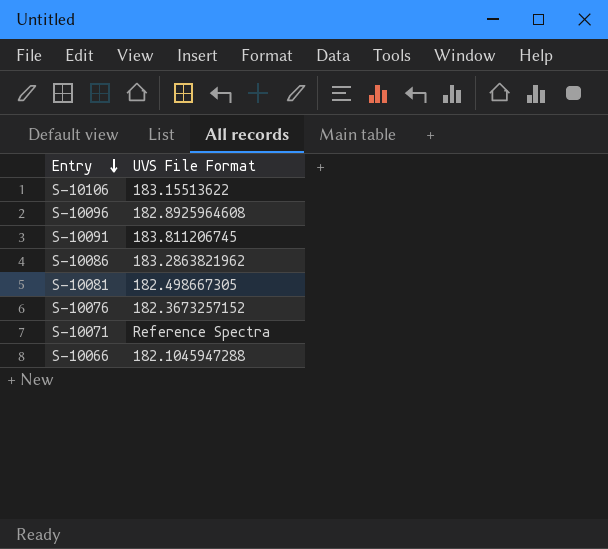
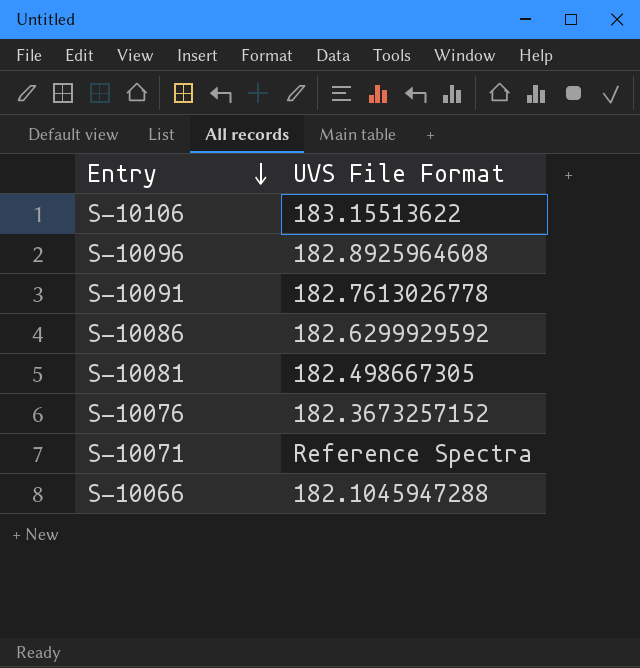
S-10091 | UVS File Format: 183.811206745 -> 182.7613026778
S-10086 | UVS File Format: 183.2863821962 -> 182.6299929592

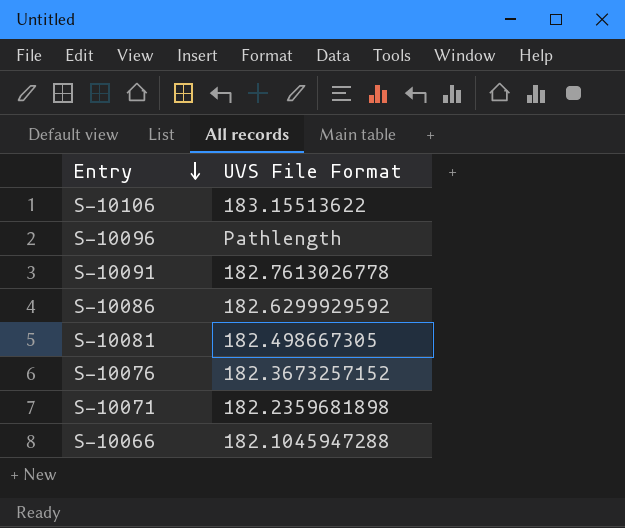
S-10096 | UVS File Format: 182.8925964608 -> Pathlength
S-10071 | UVS File Format: Reference Spectra -> 182.2359681898

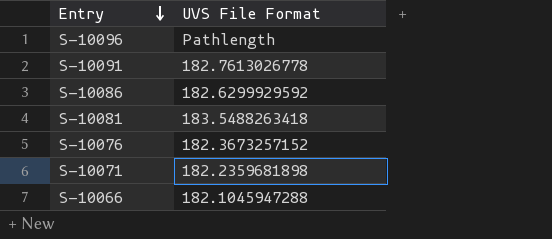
row S-10106: 183.15513622 -> none
S-10081 | UVS File Format: 182.498667305 -> 183.5488263418

